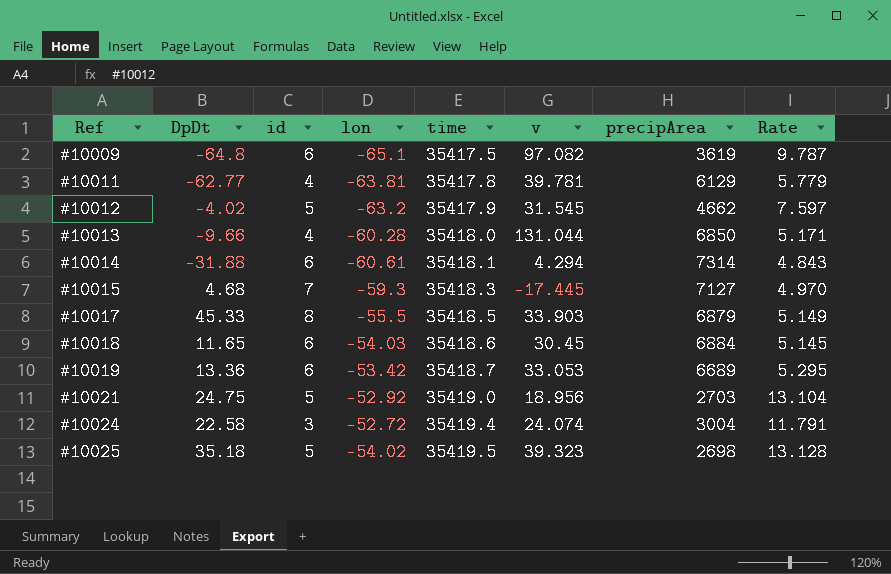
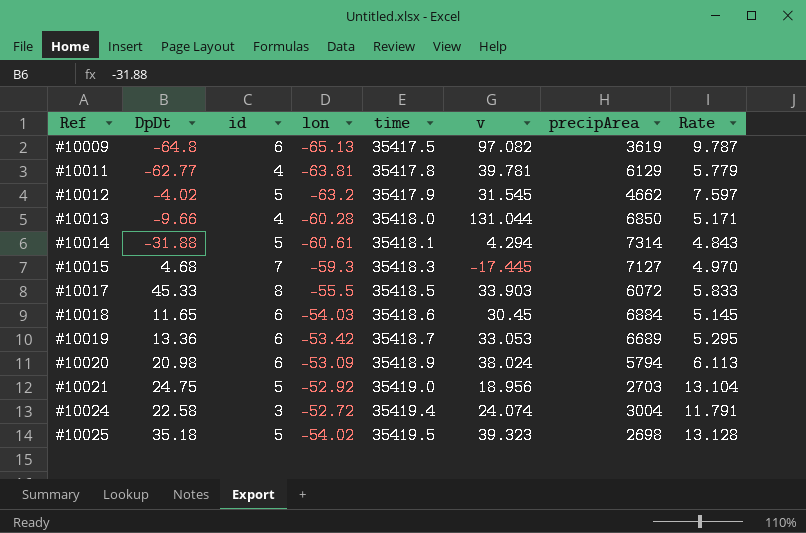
#10009 | lon: -65.1 -> -65.13
#10014 | id: 6 -> 5
#10017 | precipArea: 6879 -> 6072
#10017 | Rate: 5.149 -> 5.833
row #10020: none -> 20.98 | 6 | -53.09 | 35418.9 | 38.024 | 5794 | 6.113

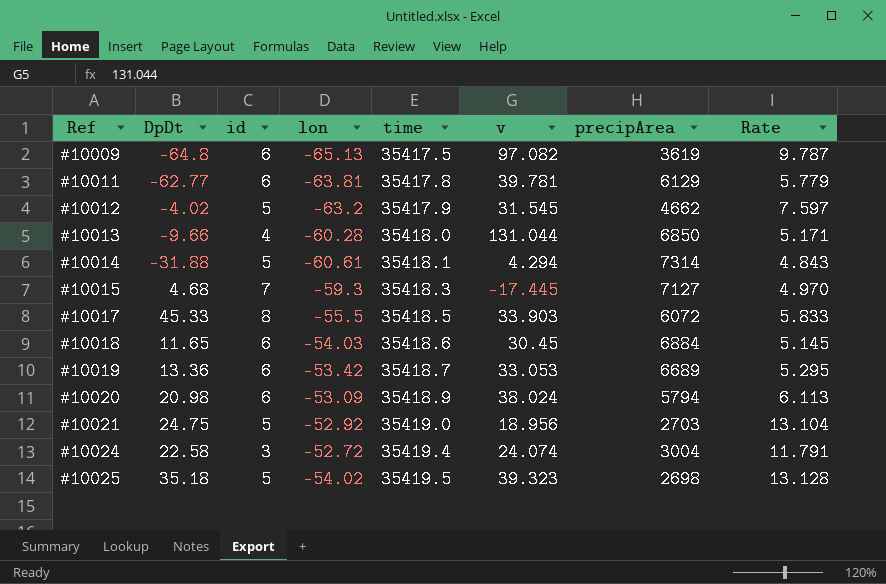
#10011 | id: 4 -> 6

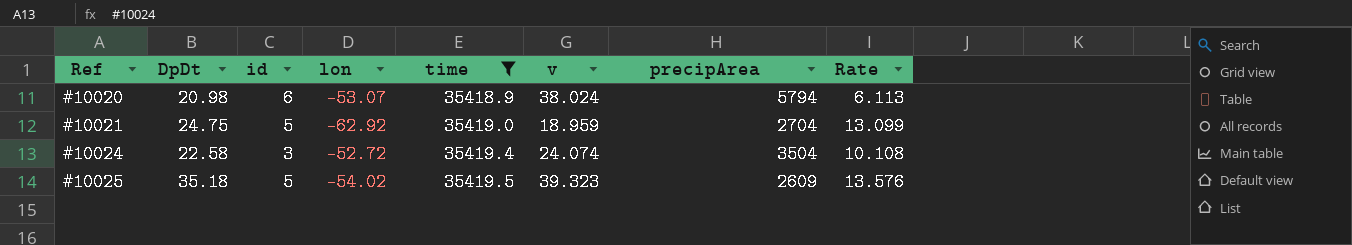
filter: none -> time >= 35418.9
#10020 | lon: -53.09 -> -53.07
#10021 | lon: -52.92 -> -62.92
#10021 | v: 18.956 -> 18.959
#10021 | precipArea: 2703 -> 2704
#10021 | Rate: 13.104 -> 13.099
#10024 | precipArea: 3004 -> 3504
#10024 | Rate: 11.791 -> 10.108
#10025 | precipArea: 2698 -> 2609
#10025 | Rate: 13.128 -> 13.576

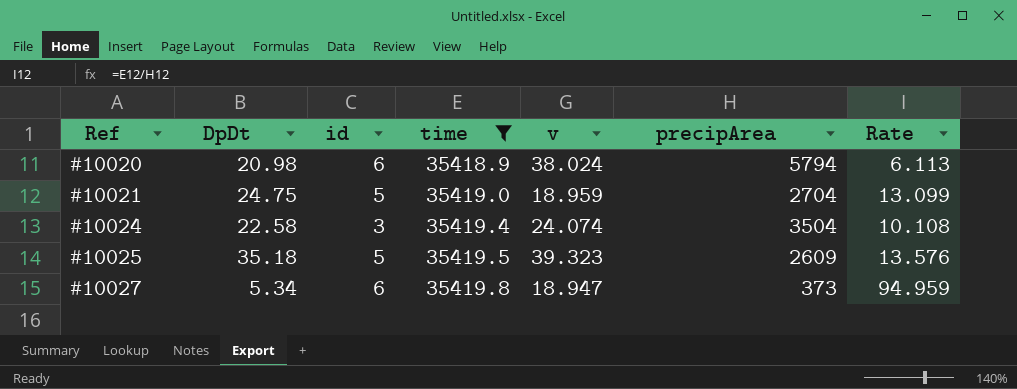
column lon | position: 4 -> none
row #10027: none -> 5.34 | 6 | 35419.8 | 18.947 | 373 | 94.959

